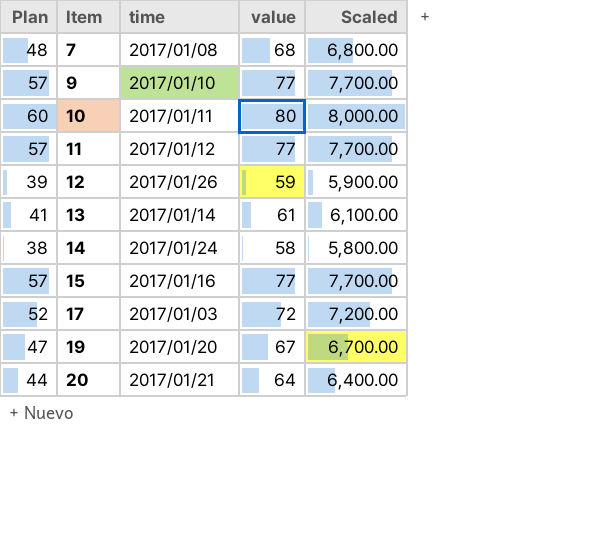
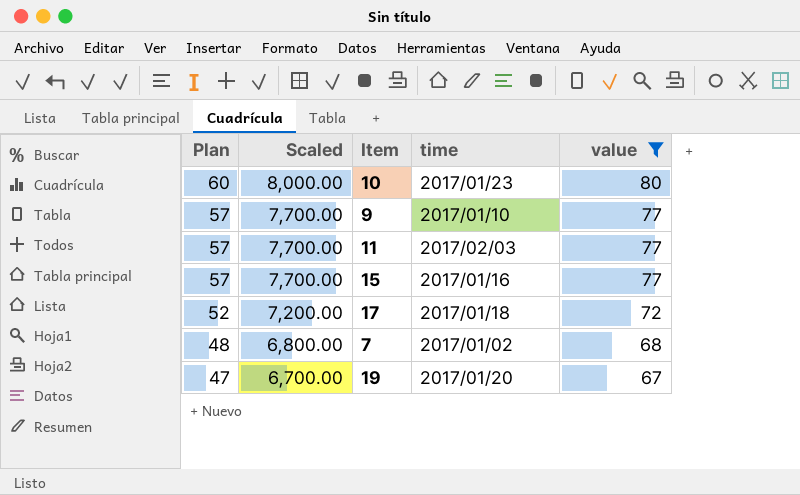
filter: none -> value >= 67
row order: Item ascending -> Plan descending
column Scaled | position: 5 -> 2
10 | time: 2017/01/11 -> 2017/01/23
11 | time: 2017/01/12 -> 2017/02/03
17 | time: 2017/01/03 -> 2017/01/18
7 | time: 2017/01/08 -> 2017/01/02

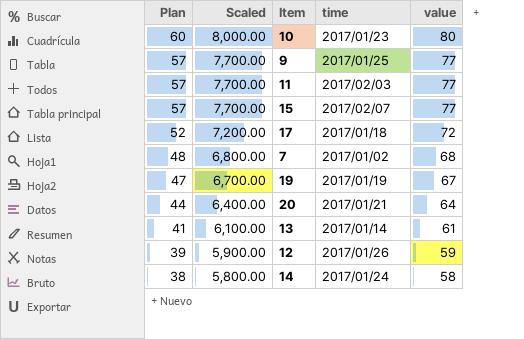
filter: value >= 67 -> none
9 | time: 2017/01/10 -> 2017/01/25
15 | time: 2017/01/16 -> 2017/02/07
19 | time: 2017/01/20 -> 2017/01/19

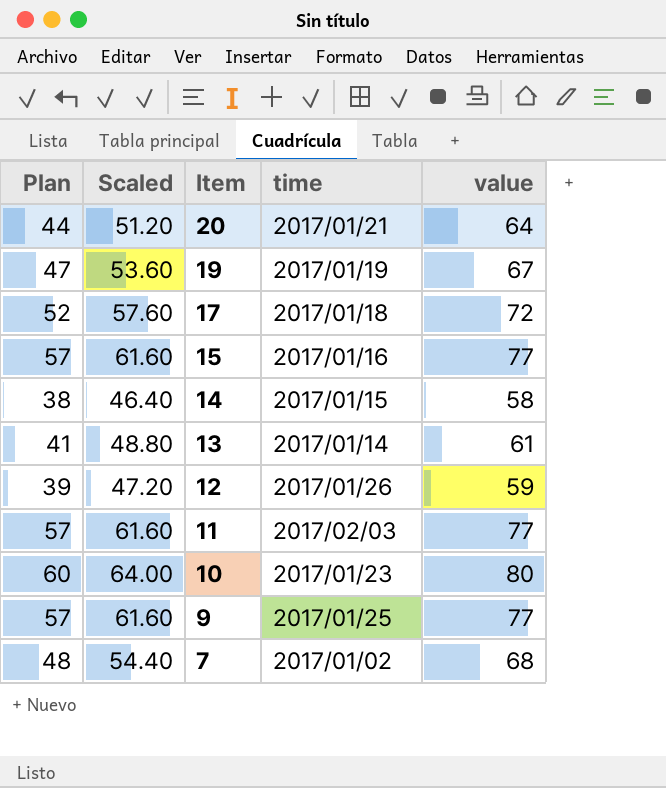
row order: Plan descending -> Item descending
column Scaled | formula: [value] * 100 -> [value] * 0.8
15 | time: 2017/02/07 -> 2017/01/16
14 | time: 2017/01/24 -> 2017/01/15

